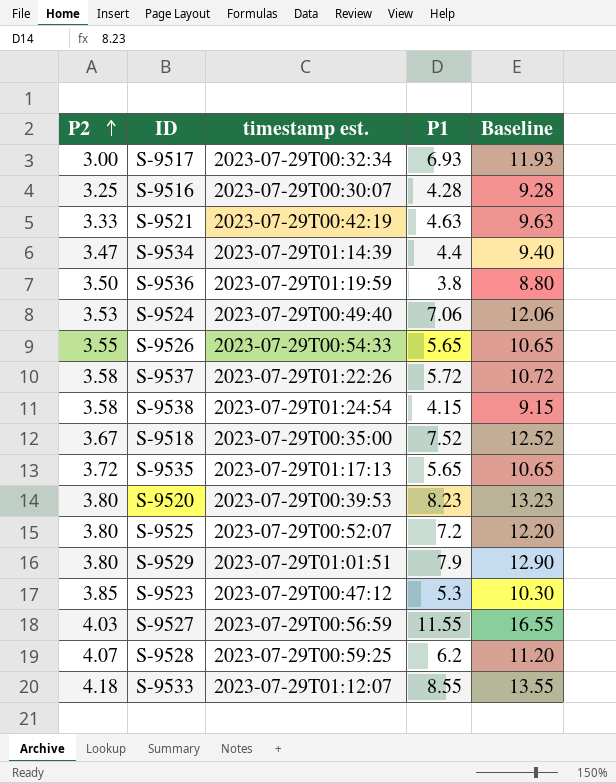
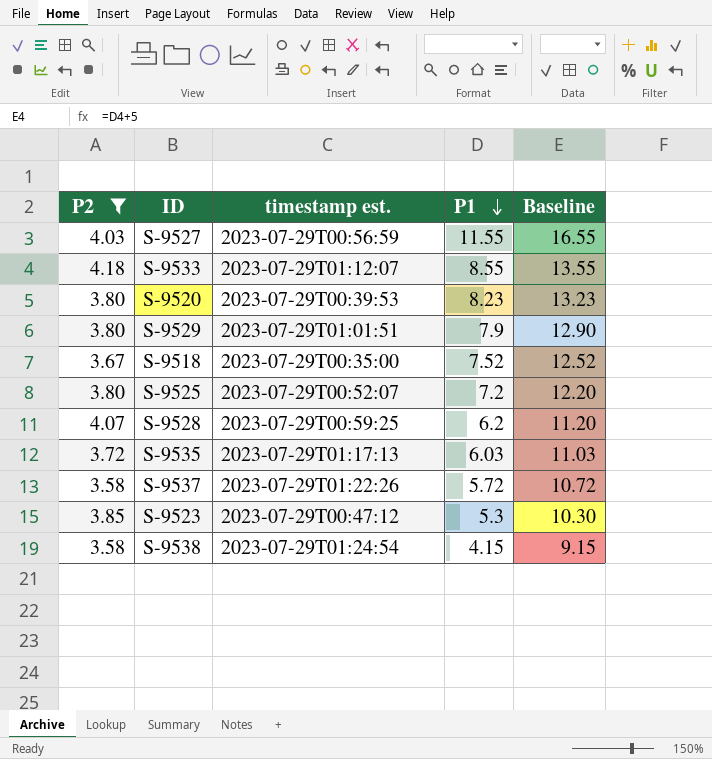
filter: none -> P2 >= 3.58
row order: P2 ascending -> P1 descending
S-9535 | P1: 5.65 -> 6.03
S-9535 | Baseline: 10.65 -> 11.03

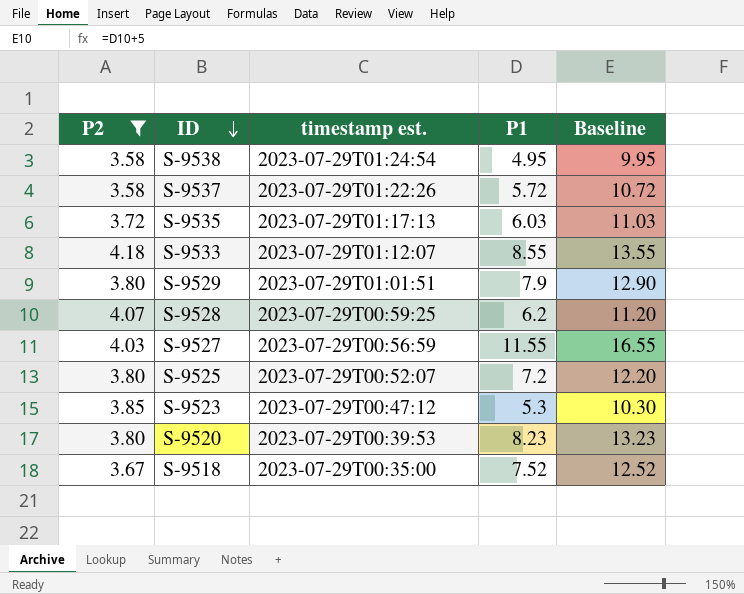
row order: P1 descending -> ID descending
S-9538 | P1: 4.15 -> 4.95
S-9538 | Baseline: 9.15 -> 9.95

